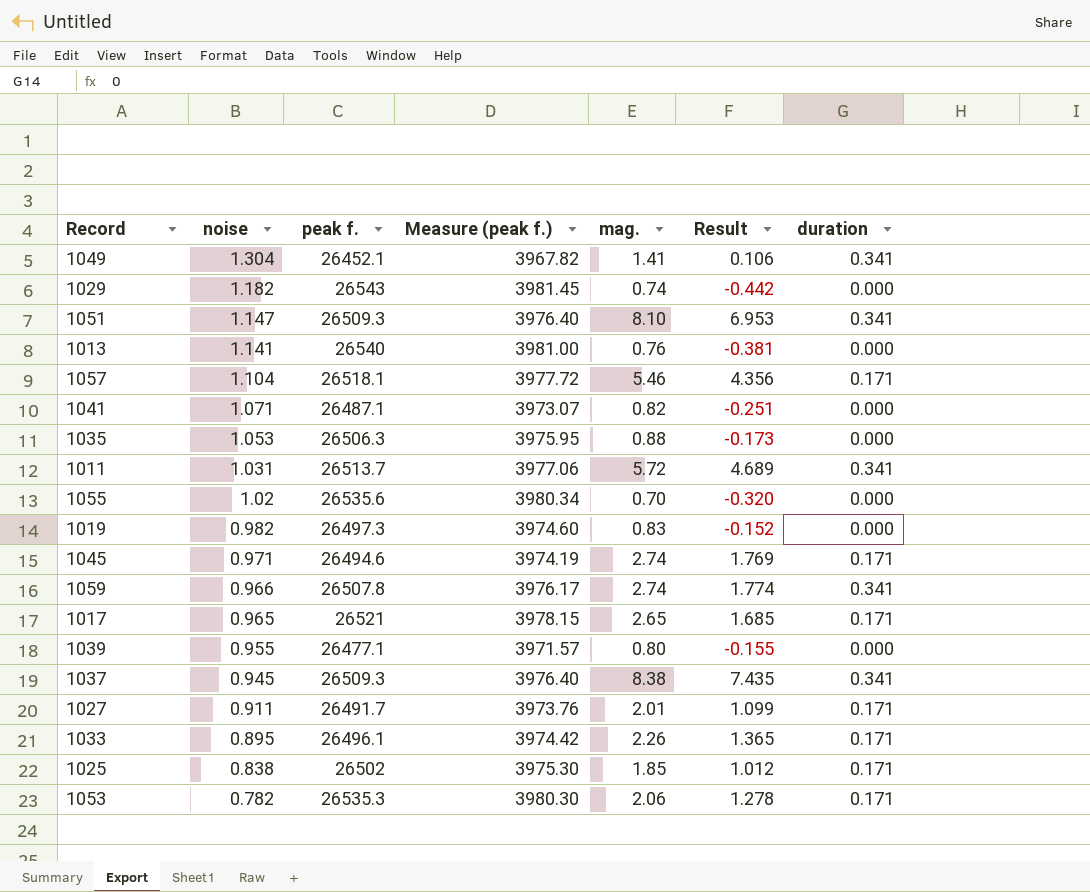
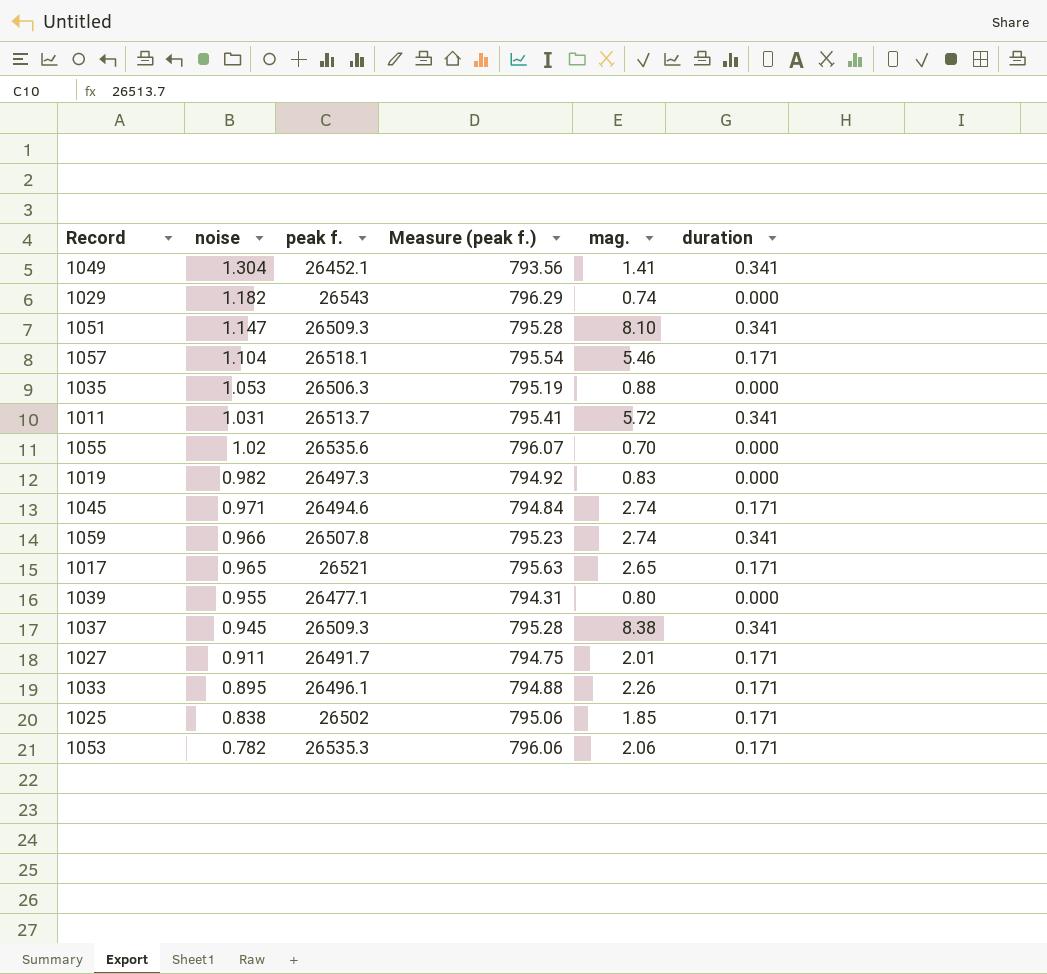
column Result | formula: [mag.] - [noise] -> none
column Measure (peak f.) | formula: [peak f.] * 0.15 -> [peak f.] * 0.03
row 1013: 1.141 | 26540 | 3981.00 | 0.76 | -0.381 | 0.000 -> none
row 1041: 1.071 | 26487.1 | 3973.07 | 0.82 | -0.251 | 0.000 -> none

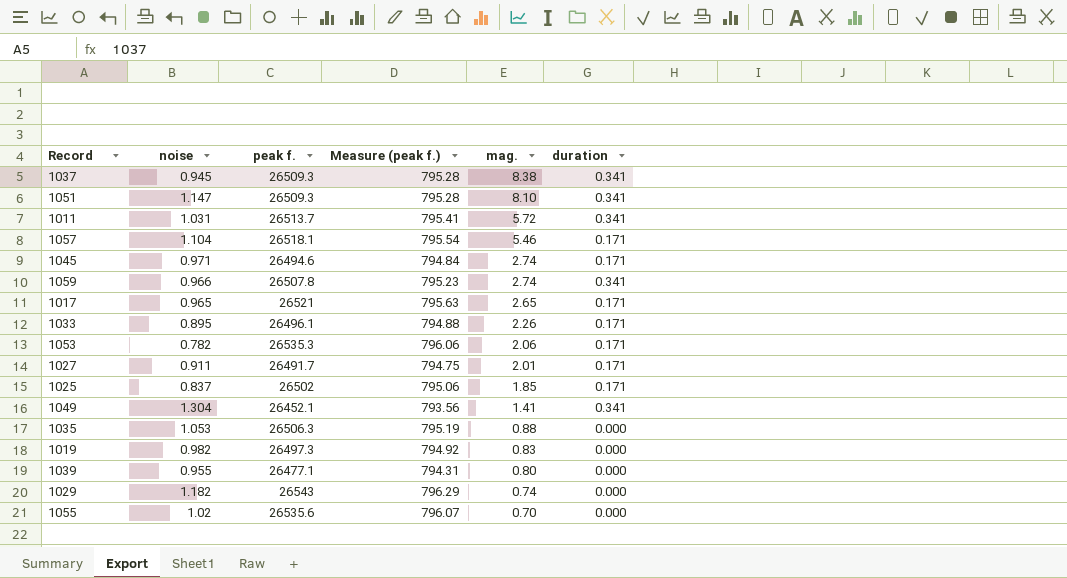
row order: noise descending -> mag. descending
1025 | noise: 0.838 -> 0.837

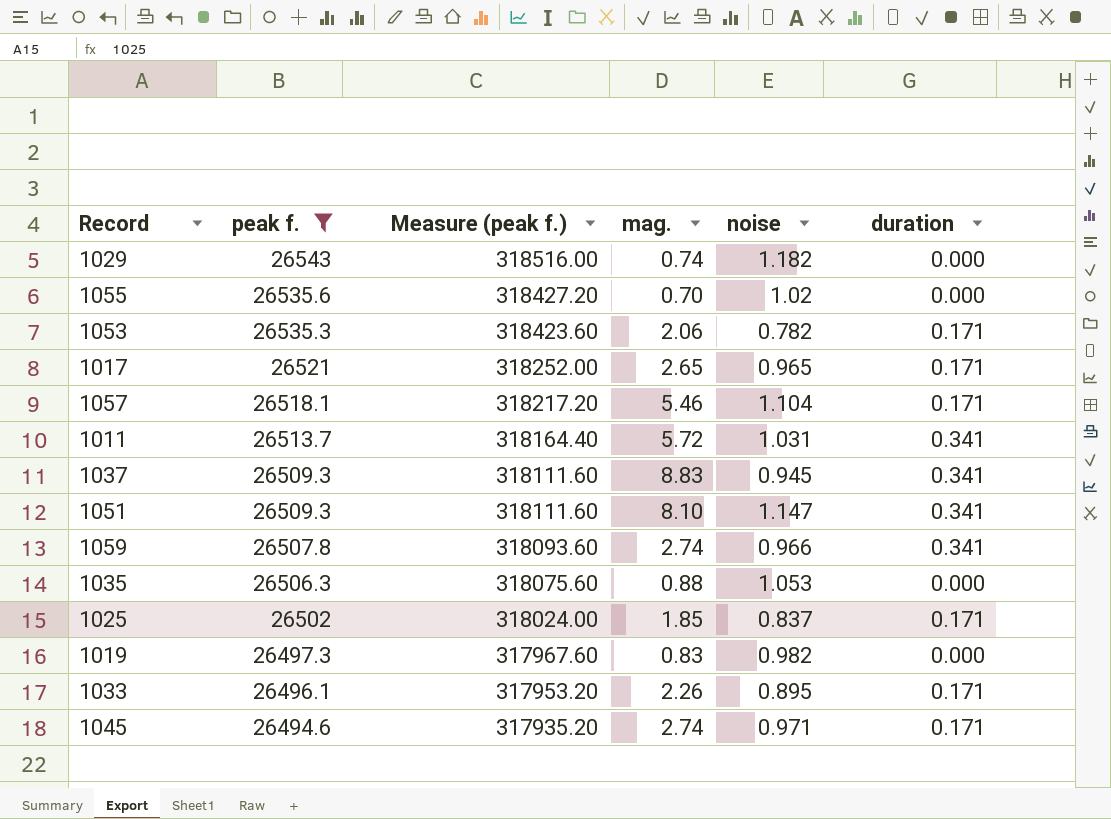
filter: none -> peak f. >= 26494.6
row order: mag. descending -> peak f. descending
column Measure (peak f.) | formula: [peak f.] * 0.03 -> [peak f.] * 12
column noise | position: 2 -> 5
1037 | mag.: 8.38 -> 8.83

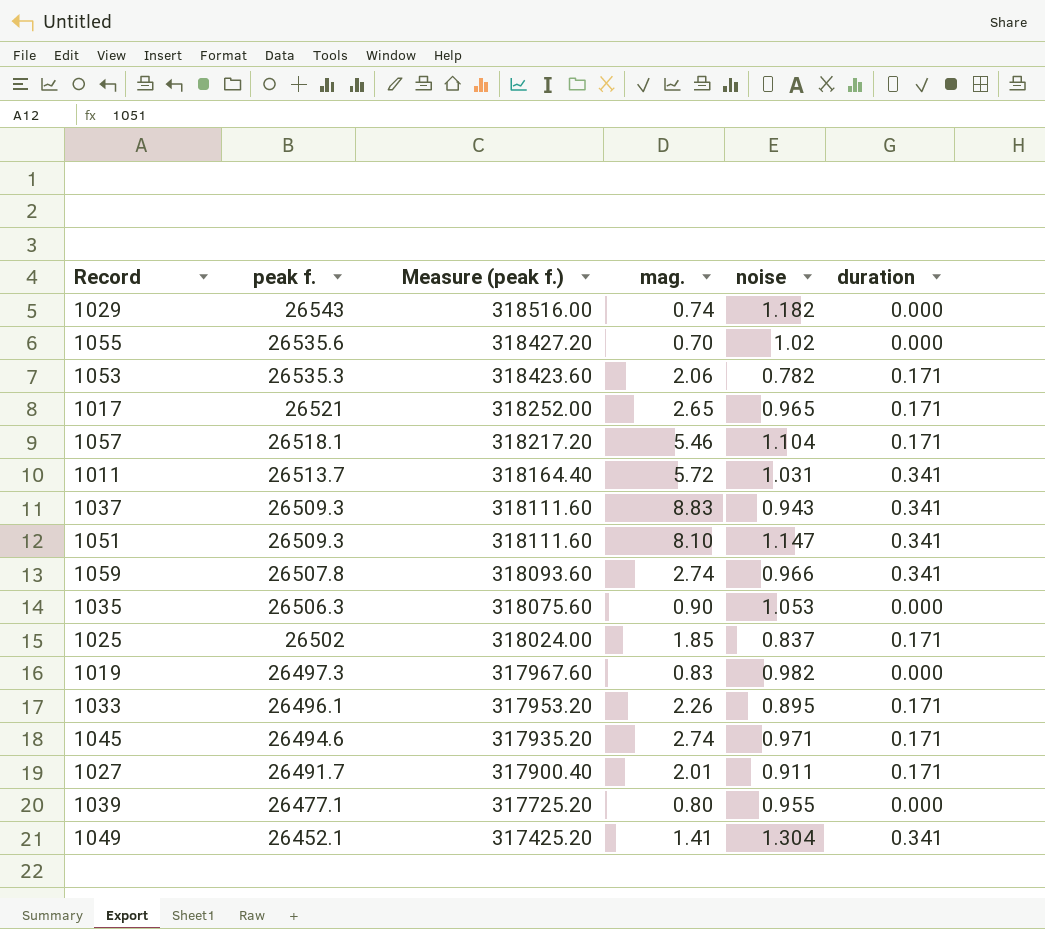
filter: peak f. >= 26494.6 -> none
1037 | noise: 0.945 -> 0.943
1035 | mag.: 0.88 -> 0.90

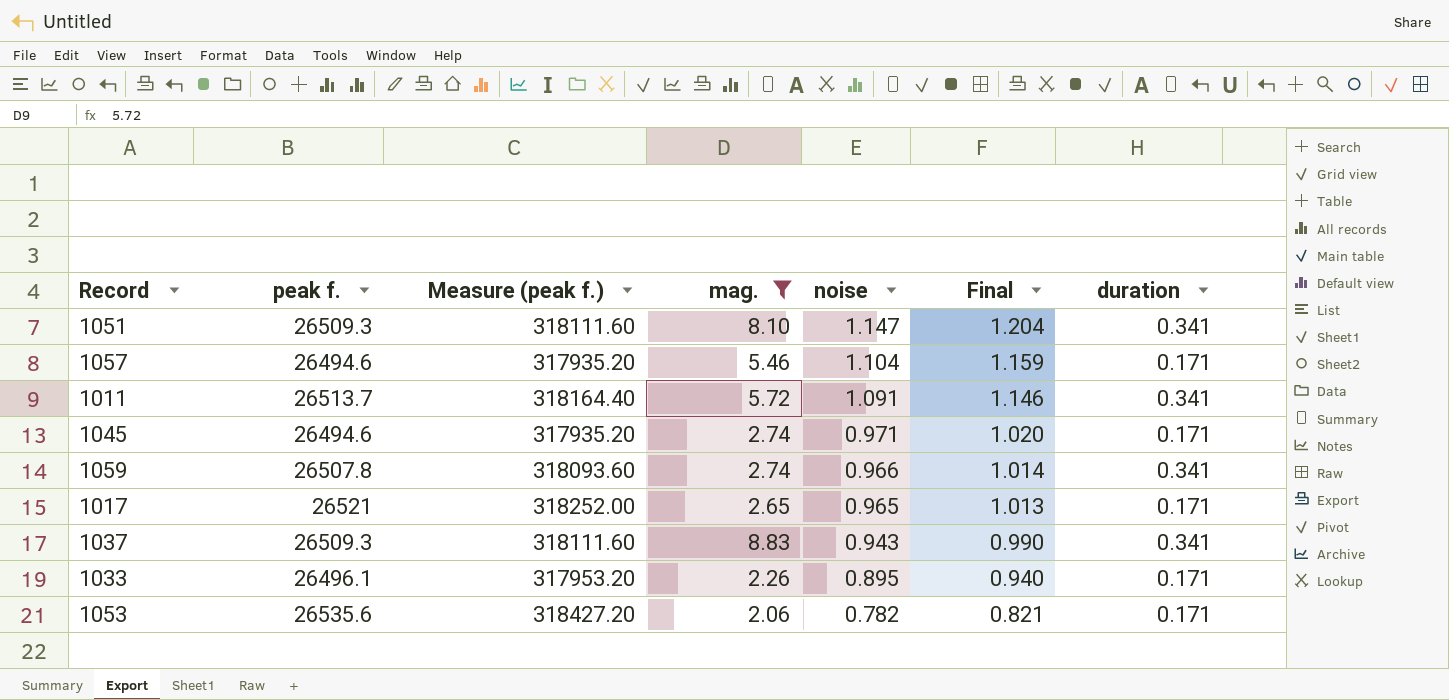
filter: none -> mag. >= 2.06
row order: peak f. descending -> noise descending
column Final | formula: none -> [noise] * 1.05
1057 | peak f.: 26518.1 -> 26494.6
1057 | Measure (peak f.): 318217.20 -> 317935.20
1011 | noise: 1.031 -> 1.091
1053 | peak f.: 26535.3 -> 26535.6
1053 | Measure (peak f.): 318423.60 -> 318427.20

